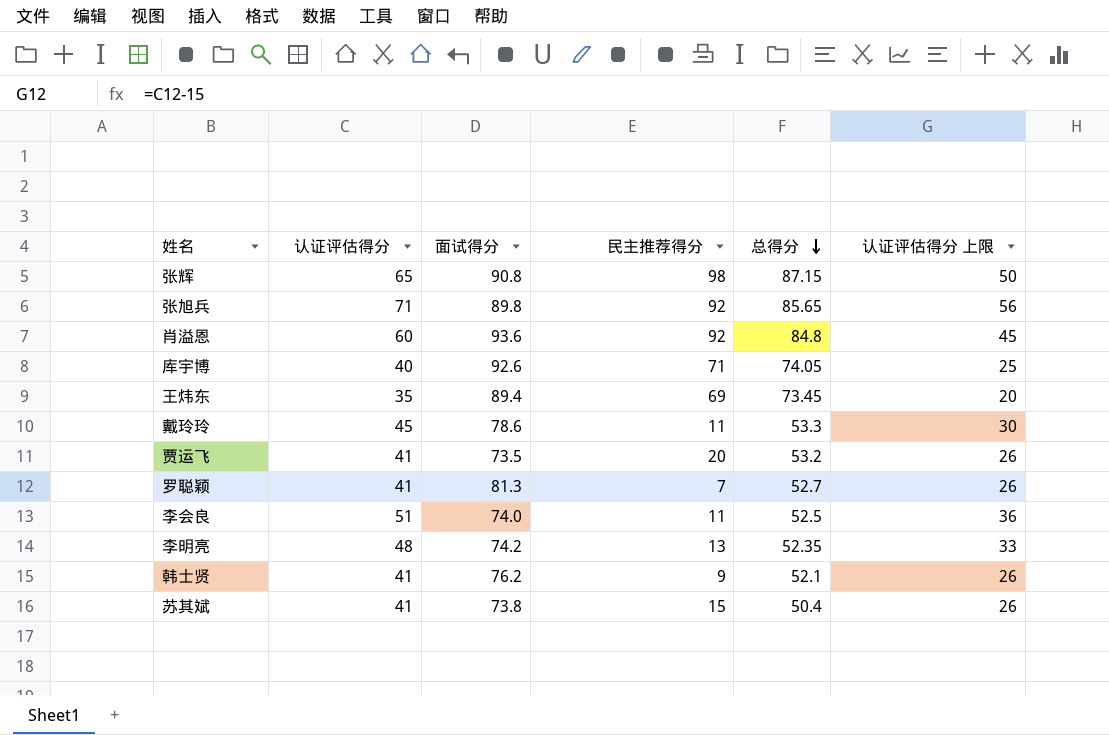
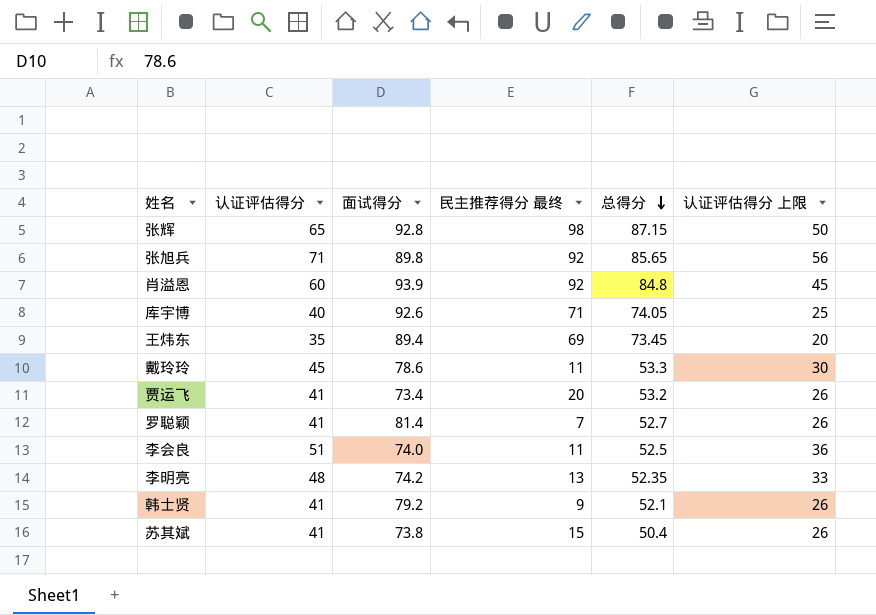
column name: 民主推荐得分 -> 民主推荐得分 最终
张辉 | 面试得分: 90.8 -> 92.8
肖溢恩 | 面试得分: 93.6 -> 93.9
贾运飞 | 面试得分: 73.5 -> 73.4
罗聪颖 | 面试得分: 81.3 -> 81.4
韩士贤 | 面试得分: 76.2 -> 79.2

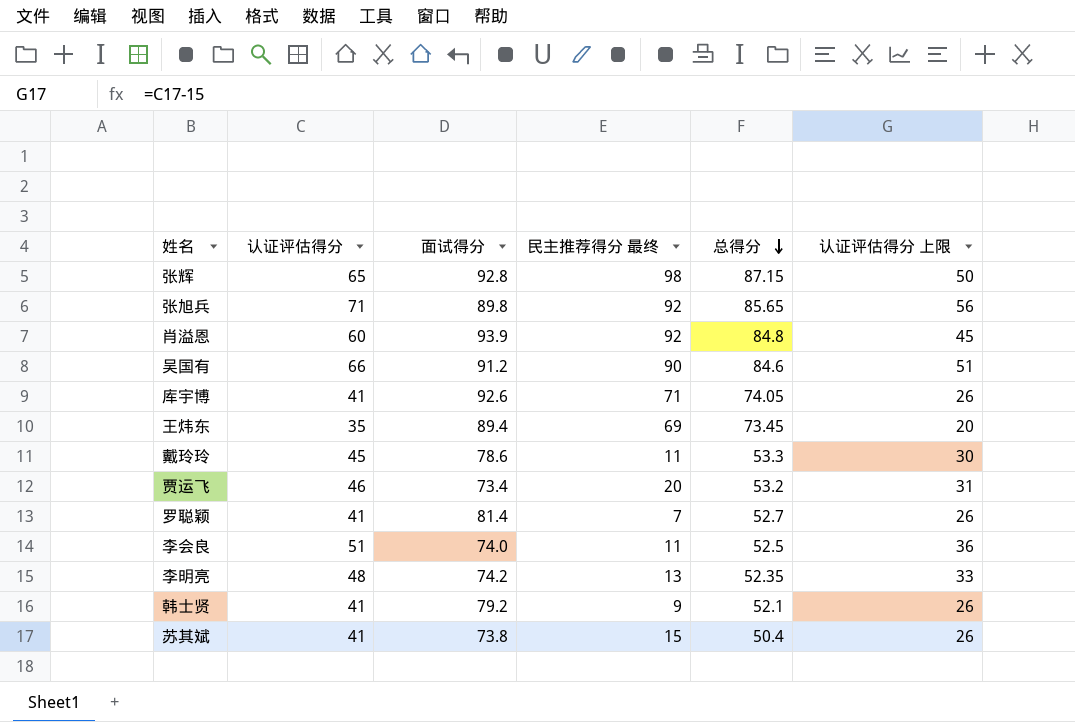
row 吴国有: none -> 66 | 91.2 | 90 | 84.6 | 51
库宇博 | 认证评估得分: 40 -> 41
库宇博 | 认证评估得分 上限: 25 -> 26
贾运飞 | 认证评估得分: 41 -> 46
贾运飞 | 认证评估得分 上限: 26 -> 31

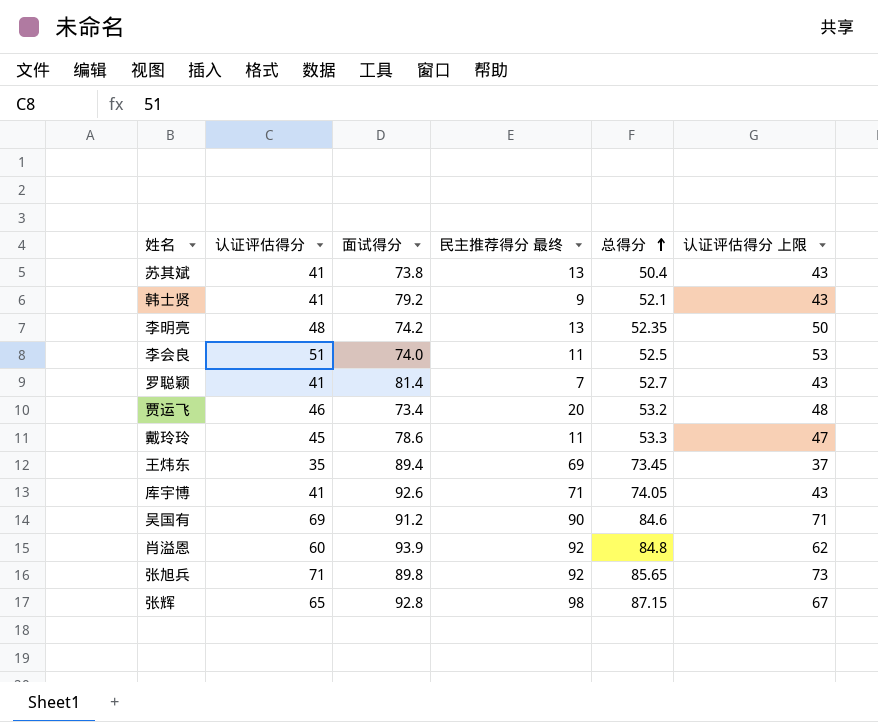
row order: 总得分 descending -> 总得分 ascending
column 认证评估得分 上限 | formula: [认证评估得分] - 15 -> [认证评估得分] + 2
苏其斌 | 民主推荐得分 最终: 15 -> 13
吴国有 | 认证评估得分: 66 -> 69

